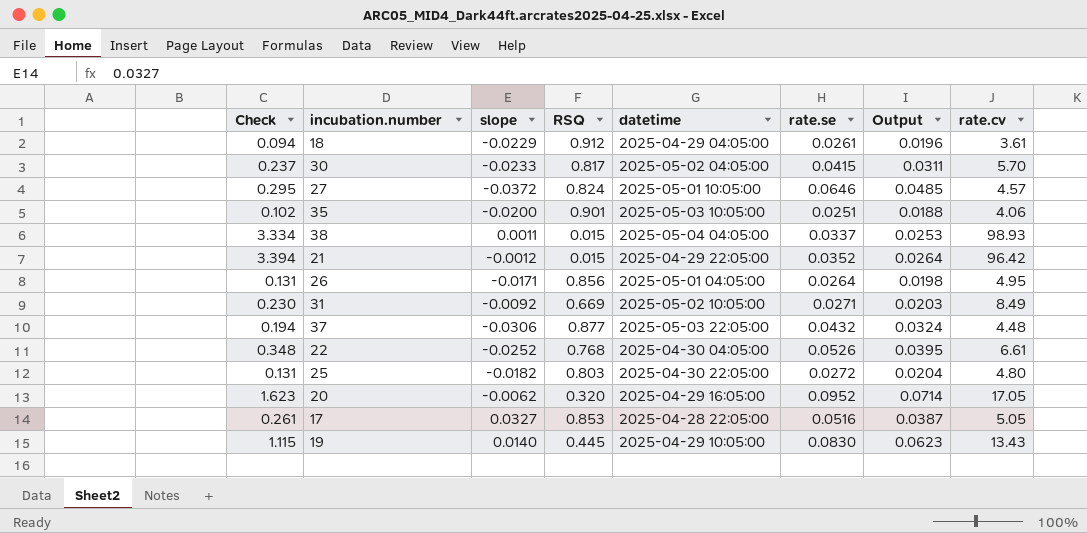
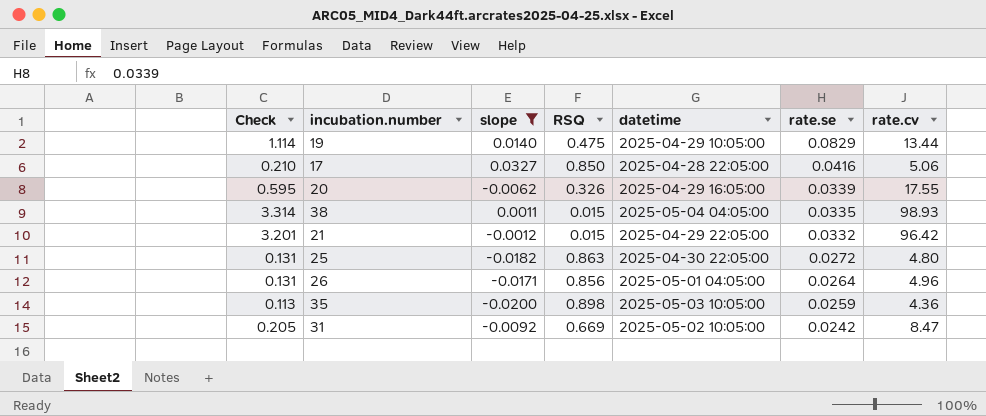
filter: none -> slope >= -0.0200
row order: none -> rate.se descending
column Output | formula: [rate.se] * 0.75 -> none
19 | Check: 1.115 -> 1.114
19 | RSQ: 0.445 -> 0.475
19 | rate.se: 0.0830 -> 0.0829
19 | rate.cv: 13.43 -> 13.44
17 | Check: 0.261 -> 0.210
17 | RSQ: 0.853 -> 0.850
17 | rate.se: 0.0516 -> 0.0416
17 | rate.cv: 5.05 -> 5.06
20 | Check: 1.623 -> 0.595
20 | RSQ: 0.320 -> 0.326
20 | rate.se: 0.0952 -> 0.0339
20 | rate.cv: 17.05 -> 17.55
38 | Check: 3.334 -> 3.314
38 | rate.se: 0.0337 -> 0.0335
21 | Check: 3.394 -> 3.201
21 | rate.se: 0.0352 -> 0.0332
25 | RSQ: 0.803 -> 0.863
26 | rate.cv: 4.95 -> 4.96
35 | Check: 0.102 -> 0.113
35 | RSQ: 0.901 -> 0.898
35 | rate.se: 0.0251 -> 0.0259
35 | rate.cv: 4.06 -> 4.36
31 | Check: 0.230 -> 0.205
31 | rate.se: 0.0271 -> 0.0242
31 | rate.cv: 8.49 -> 8.47

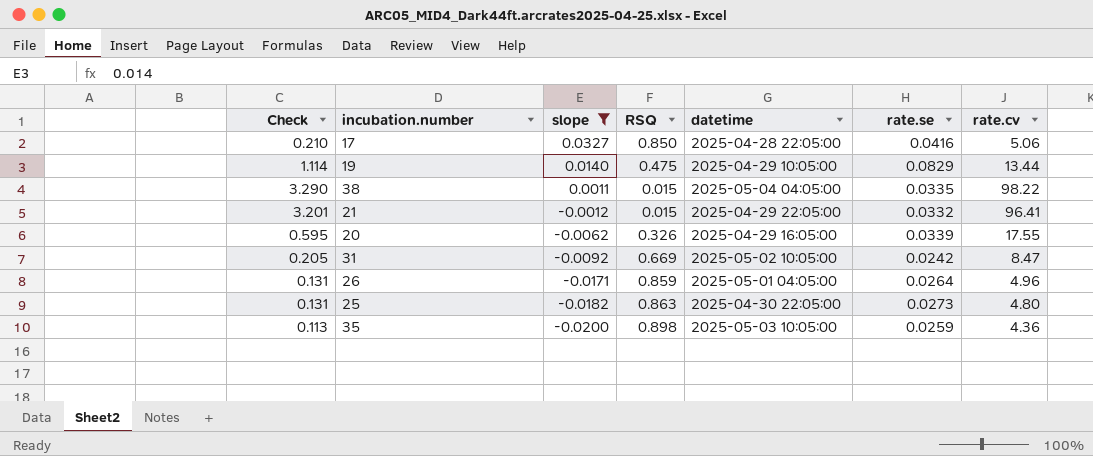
row order: rate.se descending -> slope descending
38 | Check: 3.314 -> 3.290
38 | rate.cv: 98.93 -> 98.22
21 | rate.cv: 96.42 -> 96.41
26 | RSQ: 0.856 -> 0.859
25 | rate.se: 0.0272 -> 0.0273

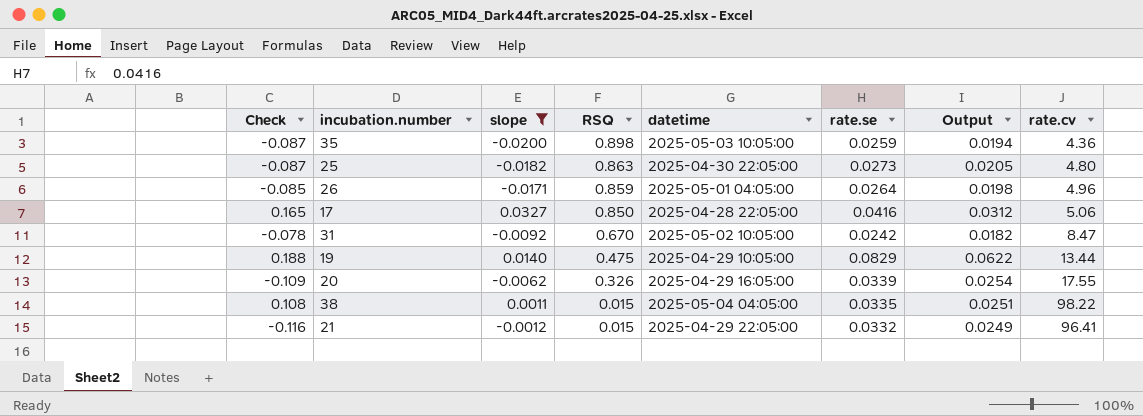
row order: slope descending -> RSQ descending
column Check | formula: [rate.se] * [rate.cv] -> [slope] * [rate.cv]
column Output | formula: none -> [rate.se] * 0.75
31 | RSQ: 0.669 -> 0.670

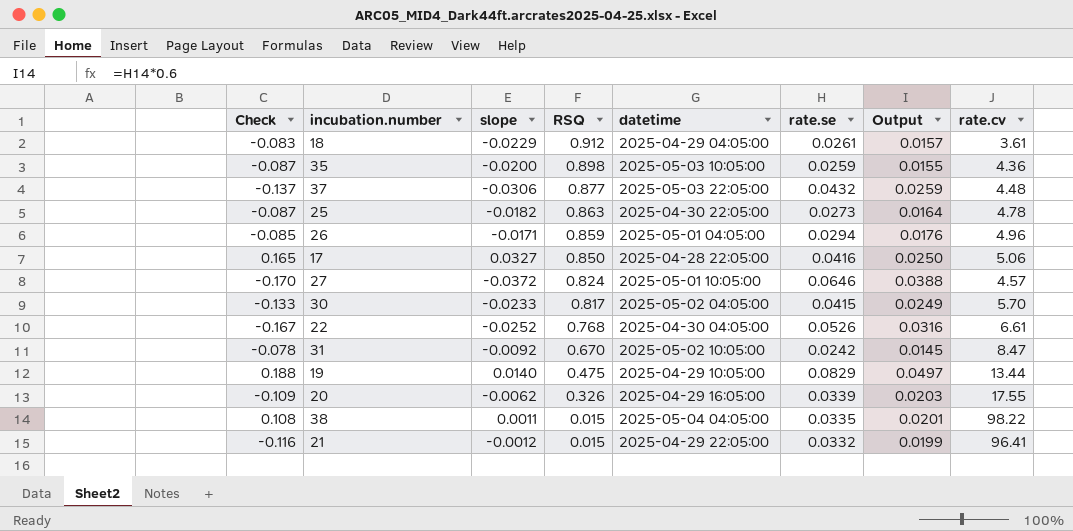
filter: slope >= -0.0200 -> none
column Output | formula: [rate.se] * 0.75 -> [rate.se] * 0.6
25 | rate.cv: 4.80 -> 4.78
26 | rate.se: 0.0264 -> 0.0294

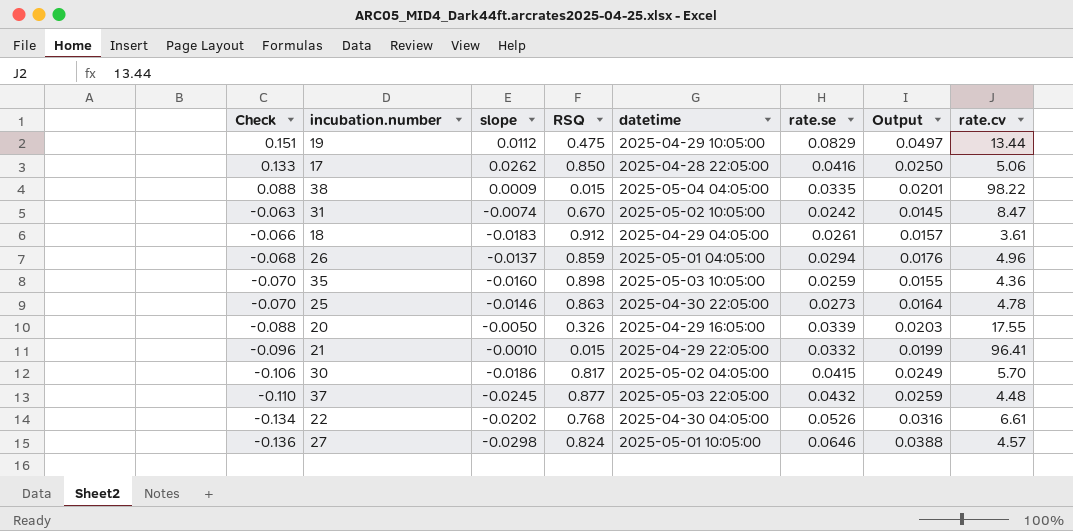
row order: RSQ descending -> Check descending
19 | Check: 0.188 -> 0.151
19 | slope: 0.0140 -> 0.0112
17 | Check: 0.165 -> 0.133
17 | slope: 0.0327 -> 0.0262
38 | Check: 0.108 -> 0.088
38 | slope: 0.0011 -> 0.0009
31 | Check: -0.078 -> -0.063
31 | slope: -0.0092 -> -0.0074
18 | Check: -0.083 -> -0.066
18 | slope: -0.0229 -> -0.0183
26 | Check: -0.085 -> -0.068
26 | slope: -0.0171 -> -0.0137
35 | Check: -0.087 -> -0.070
35 | slope: -0.0200 -> -0.0160
25 | Check: -0.087 -> -0.070
25 | slope: -0.0182 -> -0.0146
20 | Check: -0.109 -> -0.088
20 | slope: -0.0062 -> -0.0050
21 | Check: -0.116 -> -0.096
21 | slope: -0.0012 -> -0.0010
30 | Check: -0.133 -> -0.106
30 | slope: -0.0233 -> -0.0186
37 | Check: -0.137 -> -0.110
37 | slope: -0.0306 -> -0.0245
22 | Check: -0.167 -> -0.134
22 | slope: -0.0252 -> -0.0202
27 | Check: -0.170 -> -0.136
27 | slope: -0.0372 -> -0.0298

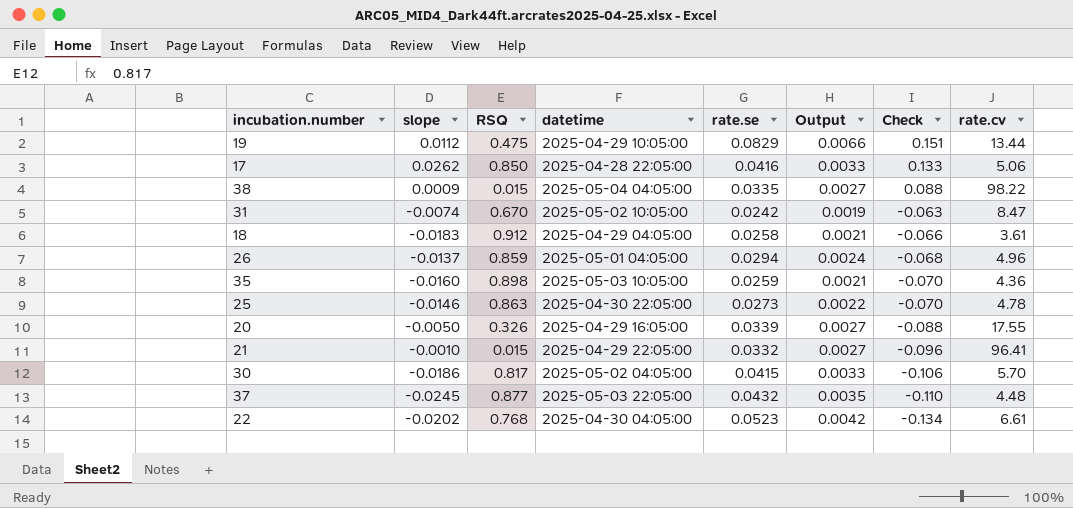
column Output | formula: [rate.se] * 0.6 -> [rate.se] * 0.08
column Check | position: 1 -> 7
row 27: -0.136 | -0.0298 | 0.824 | 2025-05-01 10:05:00 | 0.0646 | 0.0388 | 4.57 -> none
18 | rate.se: 0.0261 -> 0.0258
22 | rate.se: 0.0526 -> 0.0523

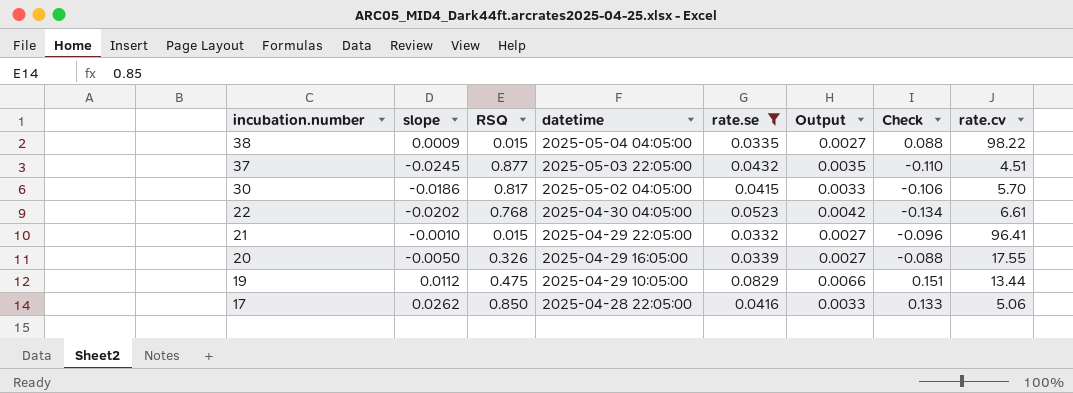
filter: none -> rate.se >= 0.0332
row order: Check descending -> incubation.number descending
37 | rate.cv: 4.48 -> 4.51

